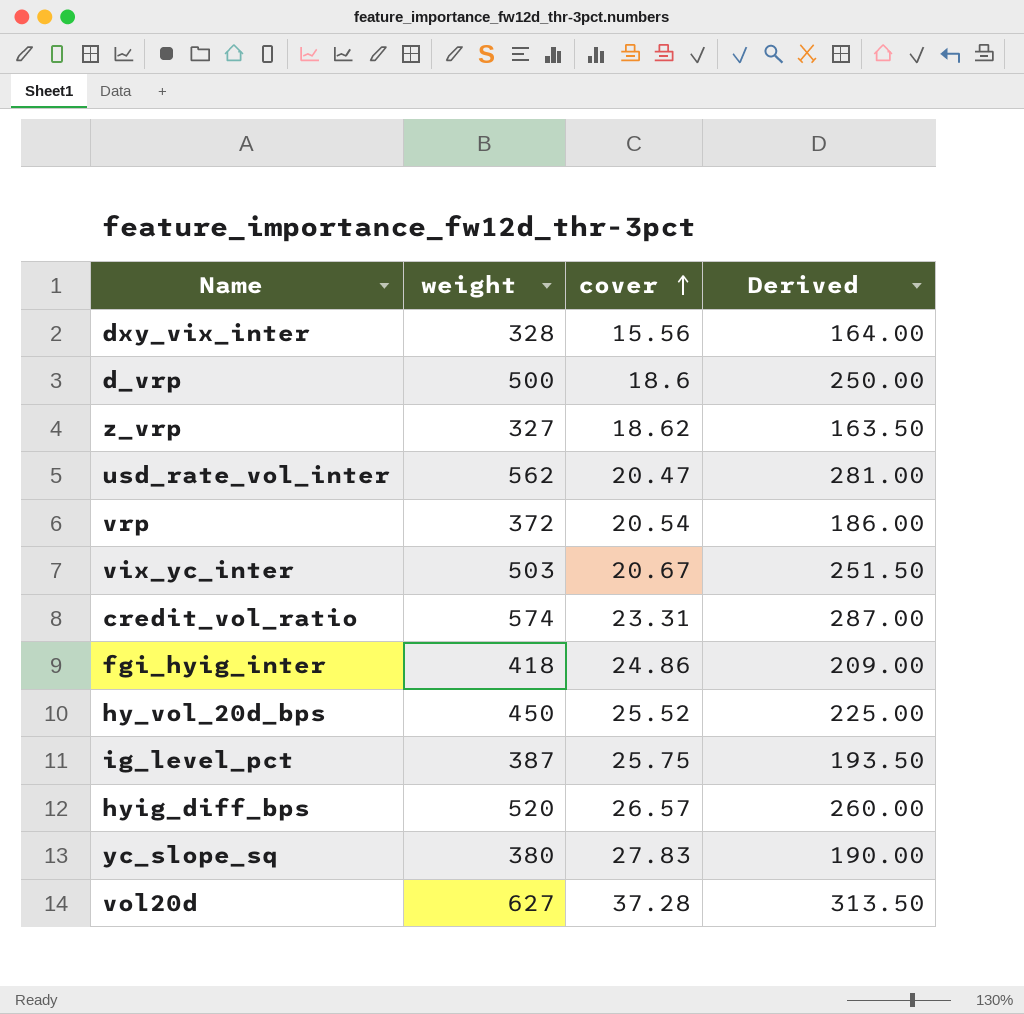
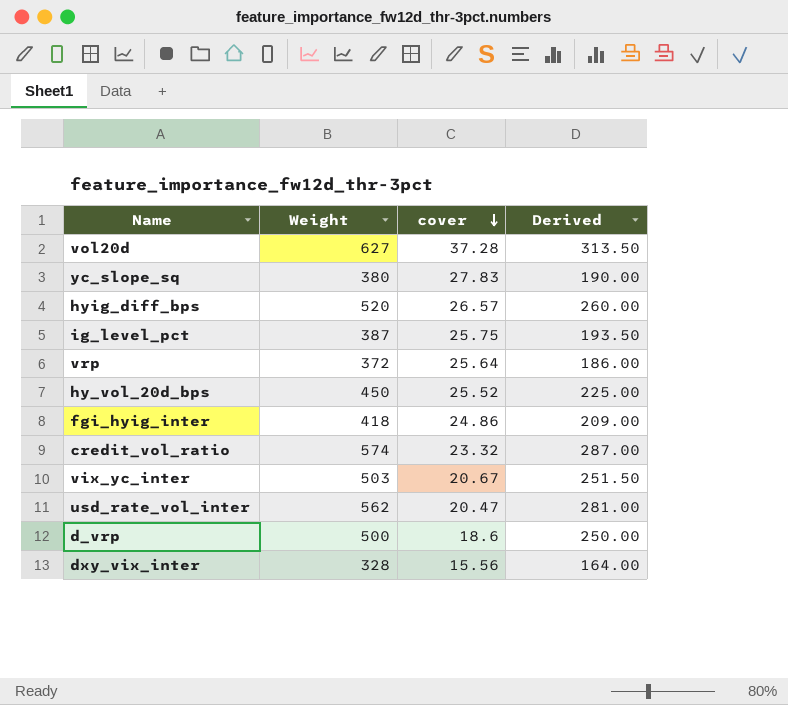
row order: cover ascending -> cover descending
column name: weight -> Weight
row z_vrp: 327 | 18.62 | 163.50 -> none
vrp | cover: 20.54 -> 25.64
credit_vol_ratio | cover: 23.31 -> 23.32

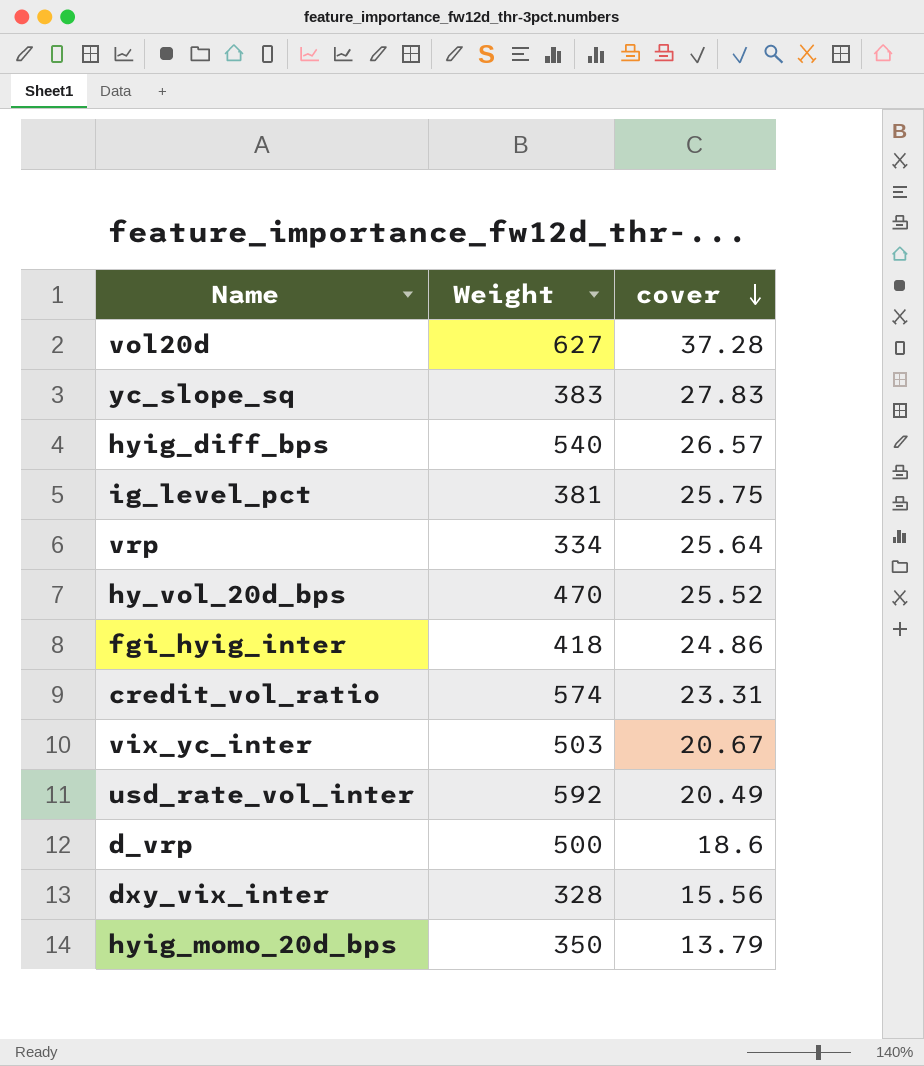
column Derived | formula: [Weight] * 0.5 -> none
yc_slope_sq | Weight: 380 -> 383
hyig_diff_bps | Weight: 520 -> 540
ig_level_pct | Weight: 387 -> 381
vrp | Weight: 372 -> 334
hy_vol_20d_bps | Weight: 450 -> 470
credit_vol_ratio | cover: 23.32 -> 23.31
usd_rate_vol_inter | Weight: 562 -> 592
usd_rate_vol_inter | cover: 20.47 -> 20.49
row hyig_momo_20d_bps: none -> 350 | 13.79

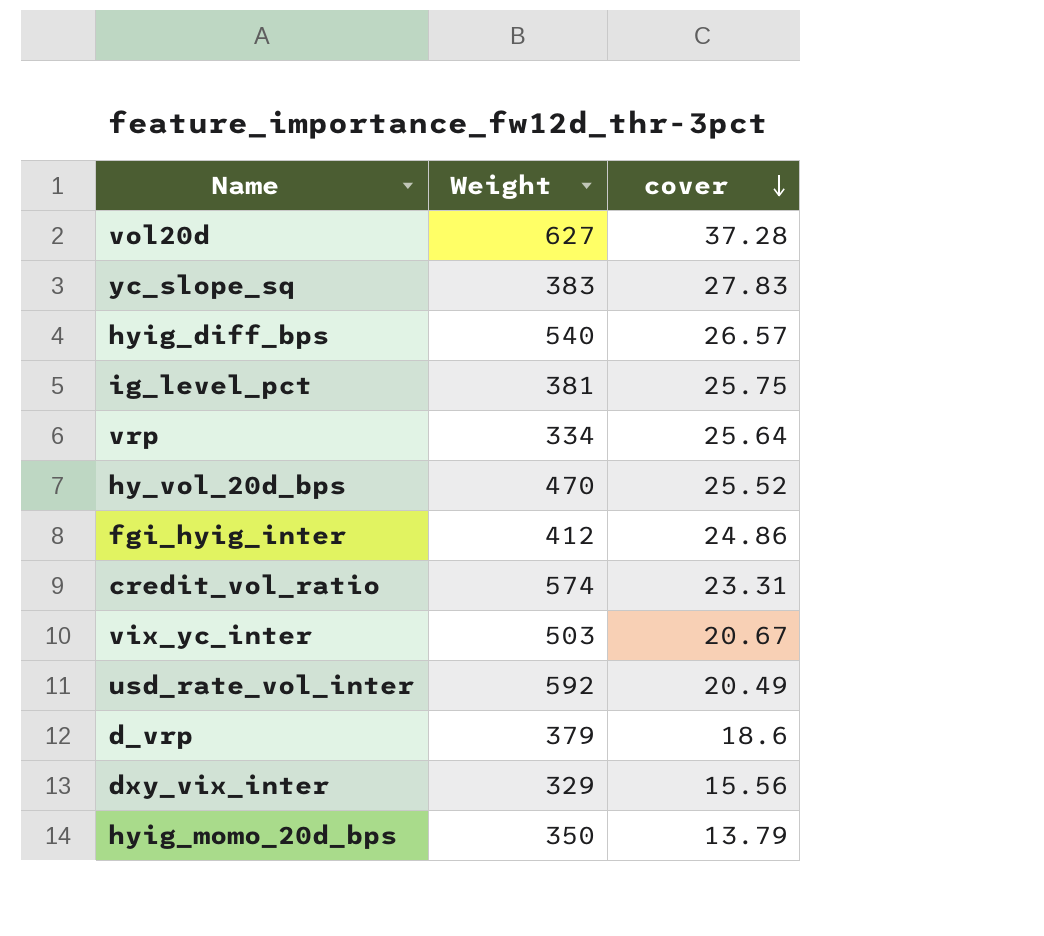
fgi_hyig_inter | Weight: 418 -> 412
d_vrp | Weight: 500 -> 379
dxy_vix_inter | Weight: 328 -> 329

